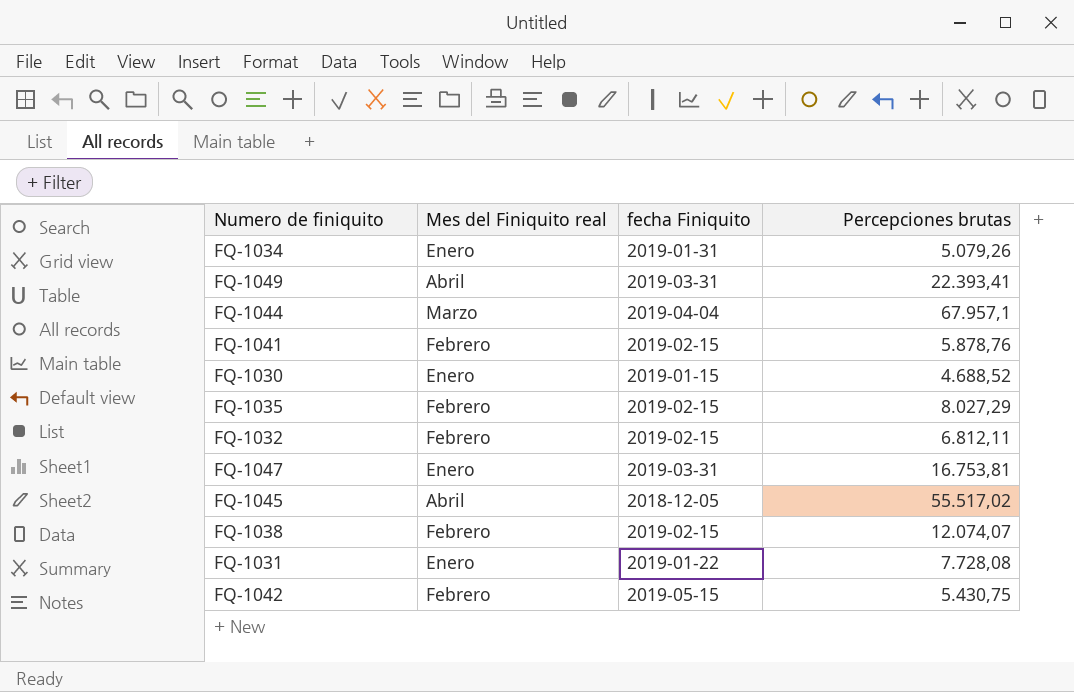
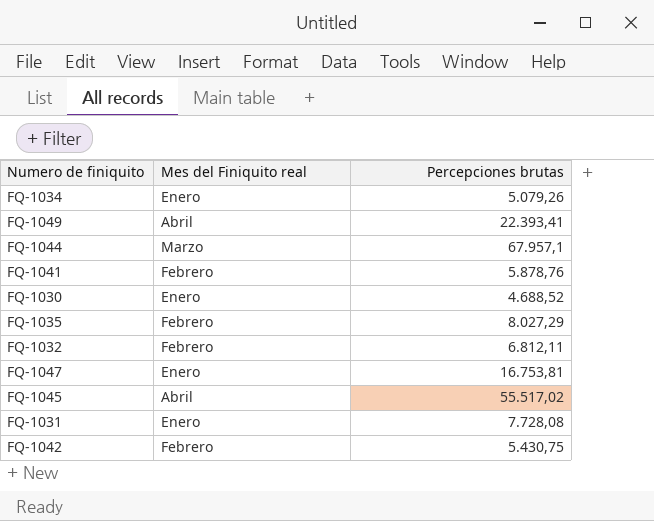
column fecha Finiquito | position: 3 -> none
row FQ-1038: Febrero | 2019-02-15 | 12.074,07 -> none

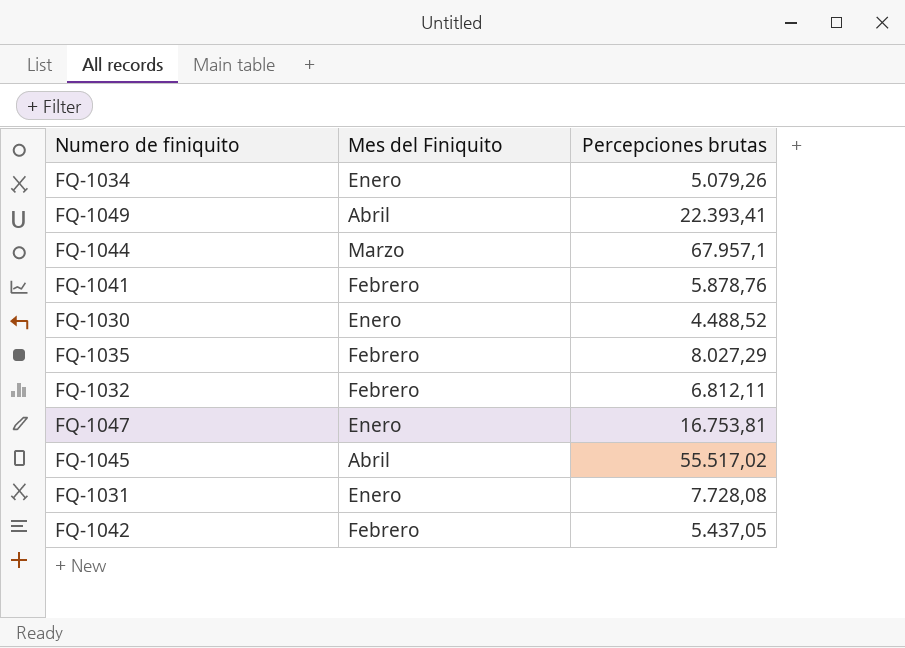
column name: Mes del Finiquito real -> Mes del Finiquito
FQ-1030 | Percepciones brutas: 4.688,52 -> 4.488,52
FQ-1042 | Percepciones brutas: 5.430,75 -> 5.437,05

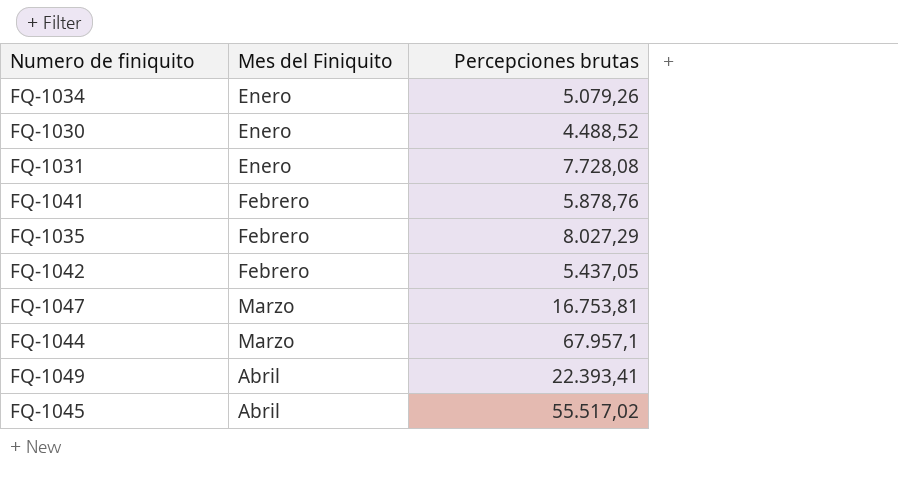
row order: none -> Mes del Finiquito ascending
row FQ-1032: Febrero | 6.812,11 -> none
FQ-1047 | Mes del Finiquito: Enero -> Marzo

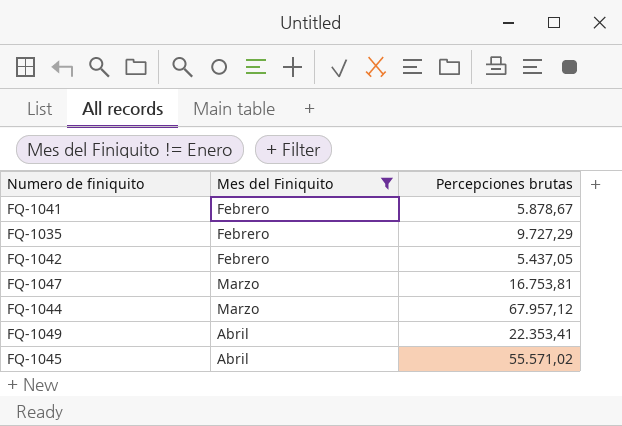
filter: none -> Mes del Finiquito != Enero
FQ-1041 | Percepciones brutas: 5.878,76 -> 5.878,67
FQ-1035 | Percepciones brutas: 8.027,29 -> 9.727,29
FQ-1044 | Percepciones brutas: 67.957,1 -> 67.957,12
FQ-1049 | Percepciones brutas: 22.393,41 -> 22.353,41
FQ-1045 | Percepciones brutas: 55.517,02 -> 55.571,02

